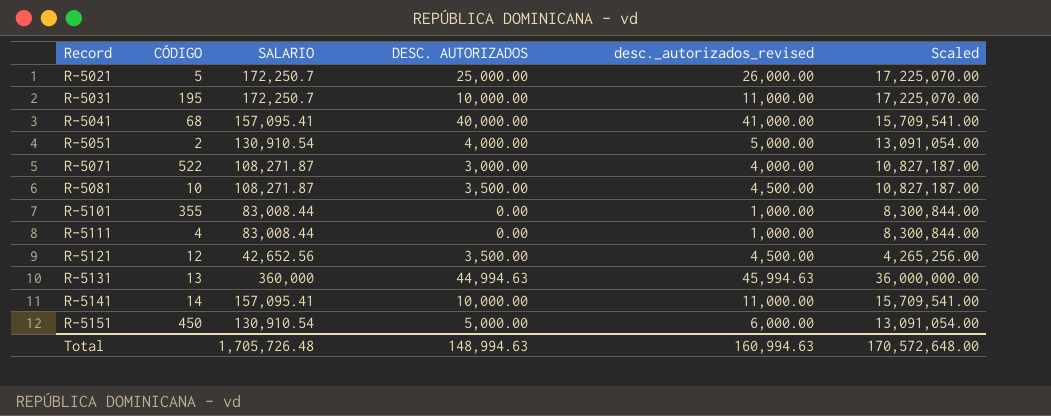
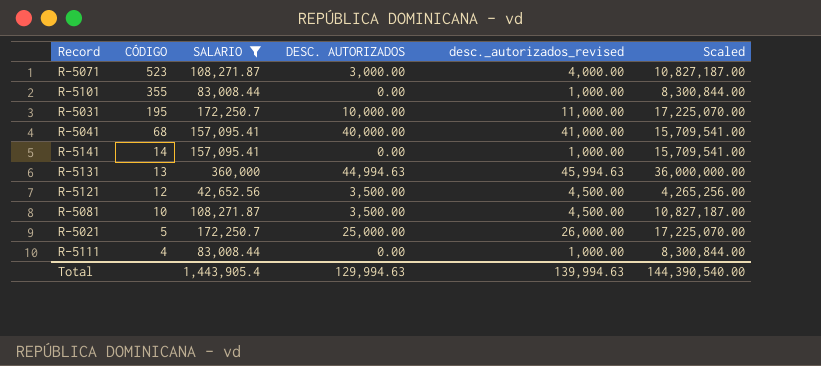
filter: none -> SALARIO != 130,910.54
row order: Record ascending -> CÓDIGO descending
R-5071 | CÓDIGO: 522 -> 523
R-5141 | DESC. AUTORIZADOS: 10,000.00 -> 0.00
R-5141 | desc._autorizados_revised: 11,000.00 -> 1,000.00
Total | SALARIO: 1,705,726.48 -> 1,443,905.4
Total | DESC. AUTORIZADOS: 148,994.63 -> 129,994.63
Total | desc._autorizados_revised: 160,994.63 -> 139,994.63
Total | Scaled: 170,572,648.00 -> 144,390,540.00

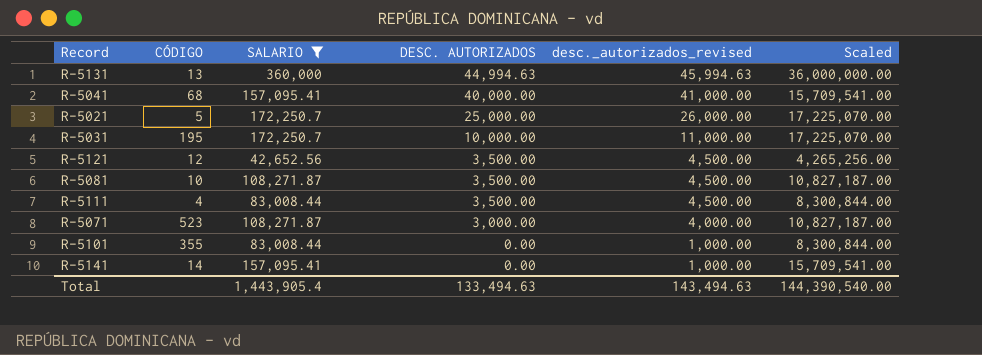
row order: CÓDIGO descending -> DESC. AUTORIZADOS descending
R-5111 | DESC. AUTORIZADOS: 0.00 -> 3,500.00
R-5111 | desc._autorizados_revised: 1,000.00 -> 4,500.00
Total | DESC. AUTORIZADOS: 129,994.63 -> 133,494.63
Total | desc._autorizados_revised: 139,994.63 -> 143,494.63

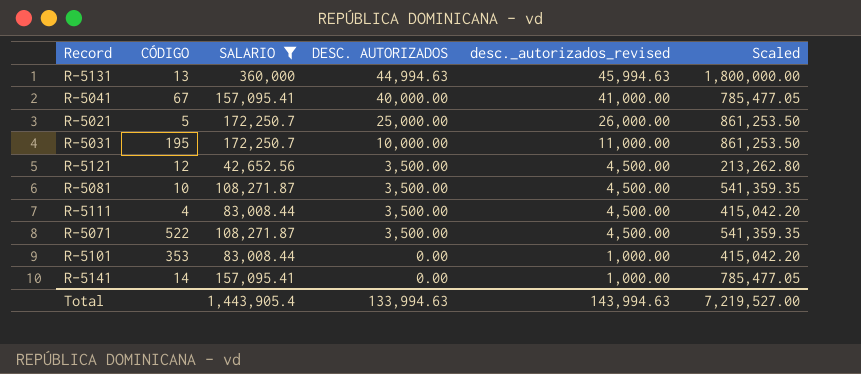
column Scaled | formula: [SALARIO] * 100 -> [SALARIO] * 5
R-5041 | CÓDIGO: 68 -> 67
R-5071 | CÓDIGO: 523 -> 522
R-5071 | DESC. AUTORIZADOS: 3,000.00 -> 3,500.00
R-5071 | desc._autorizados_revised: 4,000.00 -> 4,500.00
R-5101 | CÓDIGO: 355 -> 353
Total | DESC. AUTORIZADOS: 133,494.63 -> 133,994.63
Total | desc._autorizados_revised: 143,494.63 -> 143,994.63
Total | Scaled: 144,390,540.00 -> 7,219,527.00

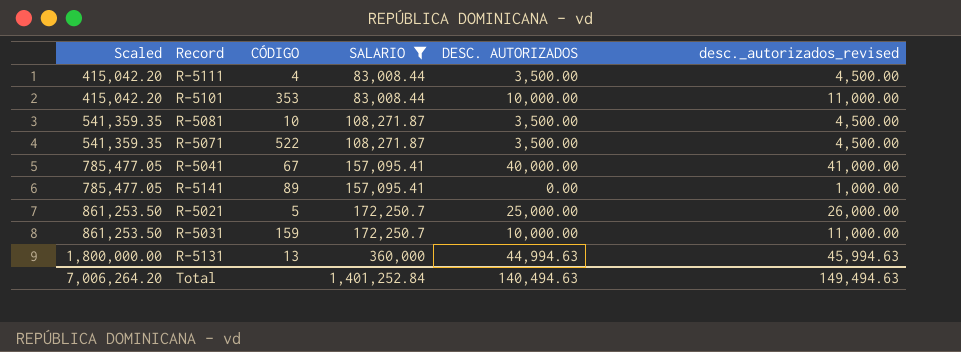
row order: DESC. AUTORIZADOS descending -> Scaled ascending
column Scaled | position: 6 -> 1
row R-5121: 12 | 42,652.56 | 3,500.00 | 4,500.00 | 213,262.80 -> none
R-5101 | DESC. AUTORIZADOS: 0.00 -> 10,000.00
R-5101 | desc._autorizados_revised: 1,000.00 -> 11,000.00
R-5141 | CÓDIGO: 14 -> 89
R-5031 | CÓDIGO: 195 -> 159
Total | Scaled: 7,219,527.00 -> 7,006,264.20
Total | SALARIO: 1,443,905.4 -> 1,401,252.84
Total | DESC. AUTORIZADOS: 133,994.63 -> 140,494.63
Total | desc._autorizados_revised: 143,994.63 -> 149,494.63

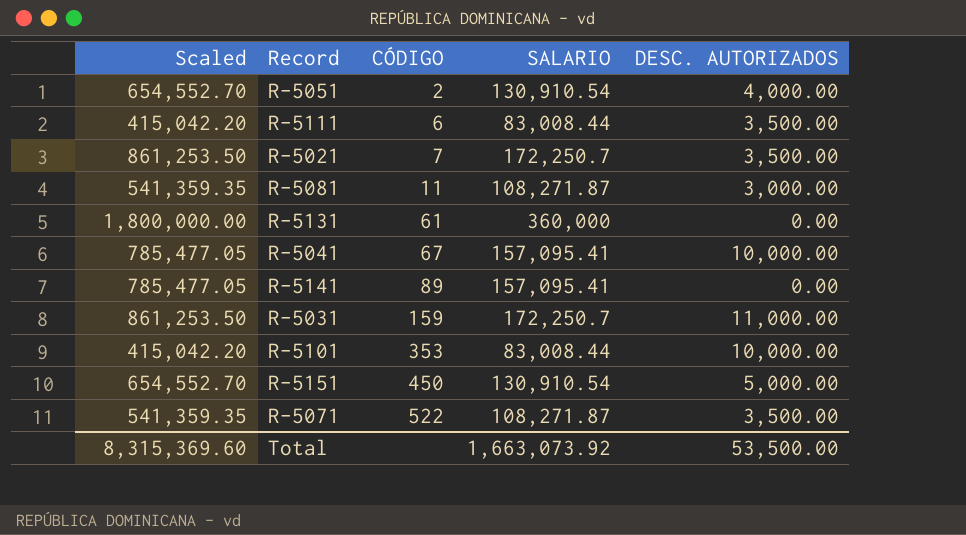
filter: SALARIO != 130,910.54 -> none
row order: Scaled ascending -> CÓDIGO ascending
column desc._autorizados_revised | formula: [DESC. AUTORIZADOS] + 1000 -> none
R-5111 | CÓDIGO: 4 -> 6
R-5021 | CÓDIGO: 5 -> 7
R-5021 | DESC. AUTORIZADOS: 25,000.00 -> 3,500.00
R-5081 | CÓDIGO: 10 -> 11
R-5081 | DESC. AUTORIZADOS: 3,500.00 -> 3,000.00
R-5131 | CÓDIGO: 13 -> 61
R-5131 | DESC. AUTORIZADOS: 44,994.63 -> 0.00
R-5041 | DESC. AUTORIZADOS: 40,000.00 -> 10,000.00
R-5031 | DESC. AUTORIZADOS: 10,000.00 -> 11,000.00
Total | Scaled: 7,006,264.20 -> 8,315,369.60
Total | SALARIO: 1,401,252.84 -> 1,663,073.92
Total | DESC. AUTORIZADOS: 140,494.63 -> 53,500.00

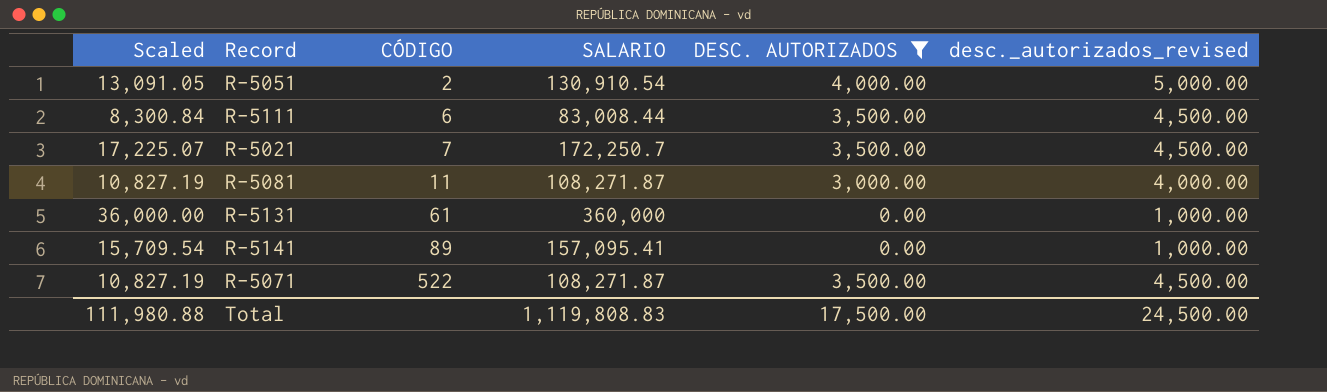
filter: none -> DESC. AUTORIZADOS <= 4,000.00
column Scaled | formula: [SALARIO] * 5 -> [SALARIO] * 0.1
column desc._autorizados_revised | formula: none -> [DESC. AUTORIZADOS] + 1000
Total | Scaled: 8,315,369.60 -> 111,980.88
Total | SALARIO: 1,663,073.92 -> 1,119,808.83
Total | DESC. AUTORIZADOS: 53,500.00 -> 17,500.00

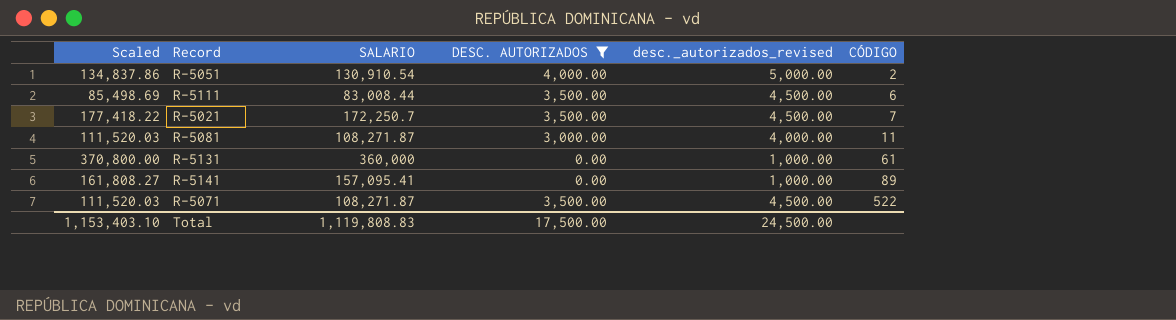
column Scaled | formula: [SALARIO] * 0.1 -> [SALARIO] * 1.03
column CÓDIGO | position: 3 -> 6
Total | Scaled: 111,980.88 -> 1,153,403.10

